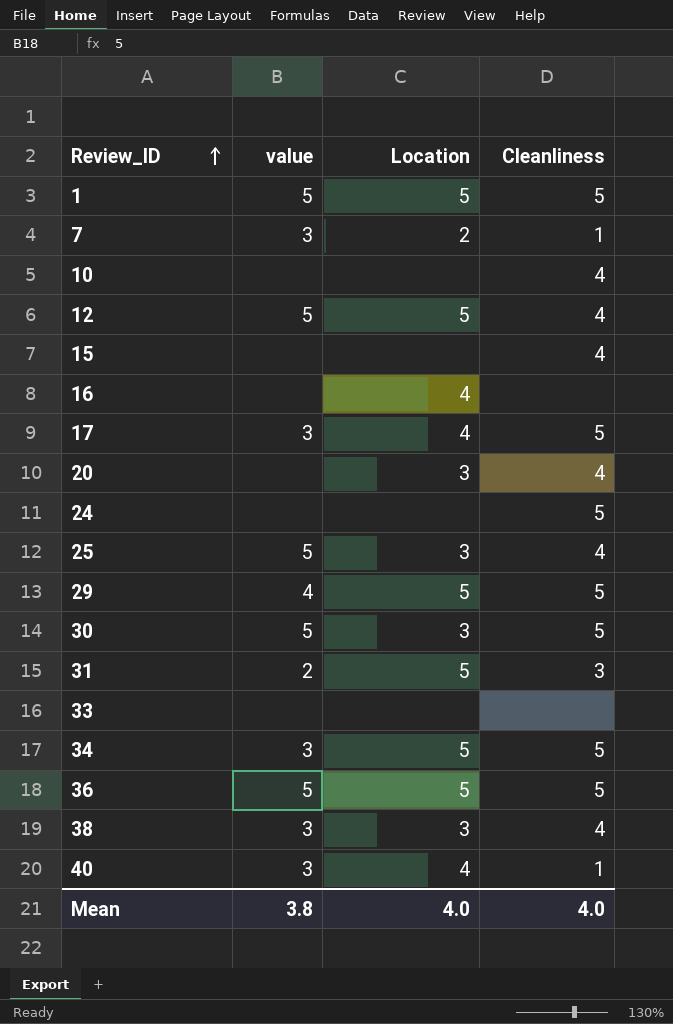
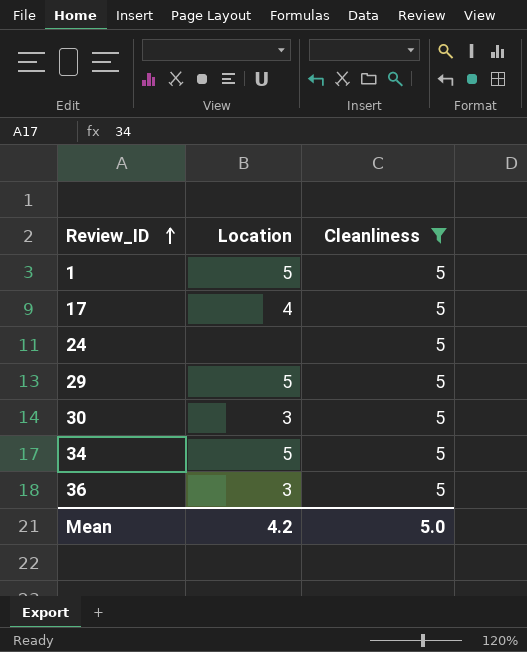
filter: none -> Cleanliness = 5
column value | position: 2 -> none
36 | Location: 5 -> 3
Mean | Location: 4.0 -> 4.2
Mean | Cleanliness: 4.0 -> 5.0

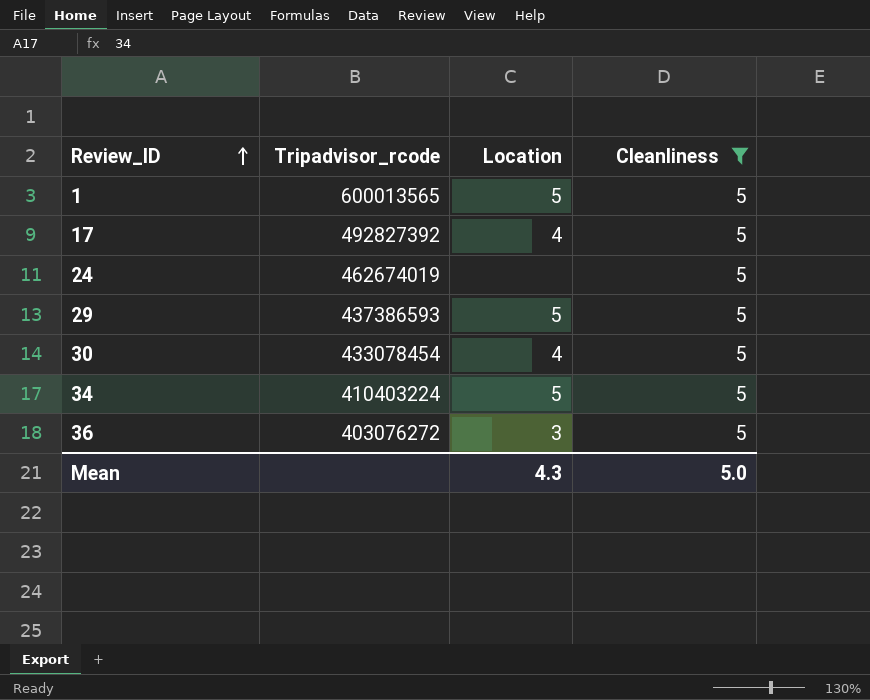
column Tripadvisor_rcode | position: none -> 2
30 | Location: 3 -> 4
Mean | Location: 4.2 -> 4.3

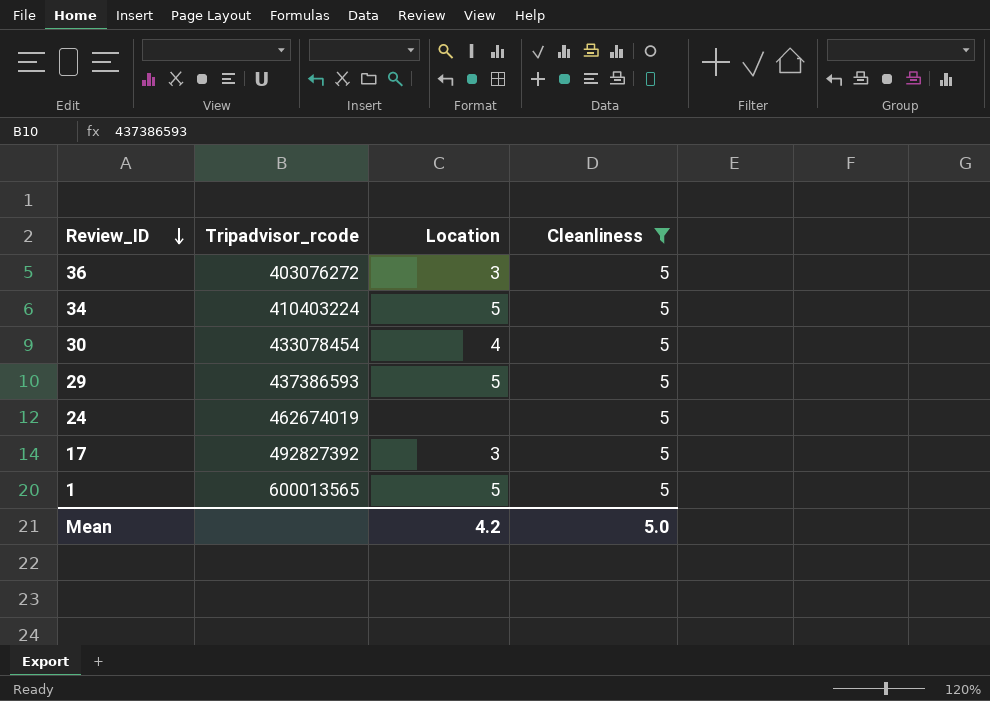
row order: Review_ID ascending -> Review_ID descending
17 | Location: 4 -> 3
Mean | Location: 4.3 -> 4.2

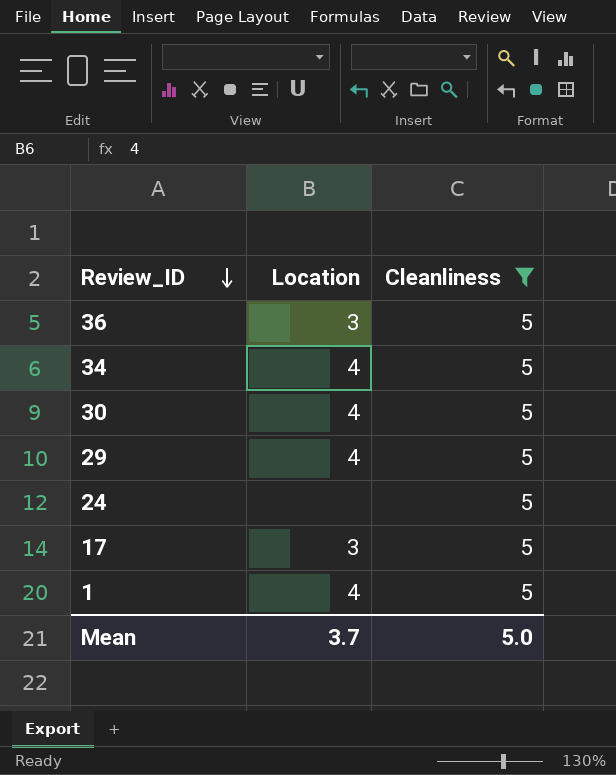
column Tripadvisor_rcode | position: 2 -> none
34 | Location: 5 -> 4
29 | Location: 5 -> 4
1 | Location: 5 -> 4
Mean | Location: 4.2 -> 3.7

